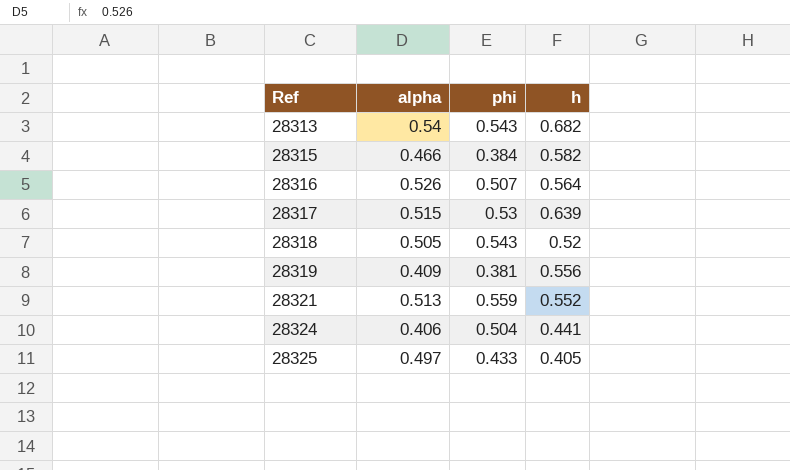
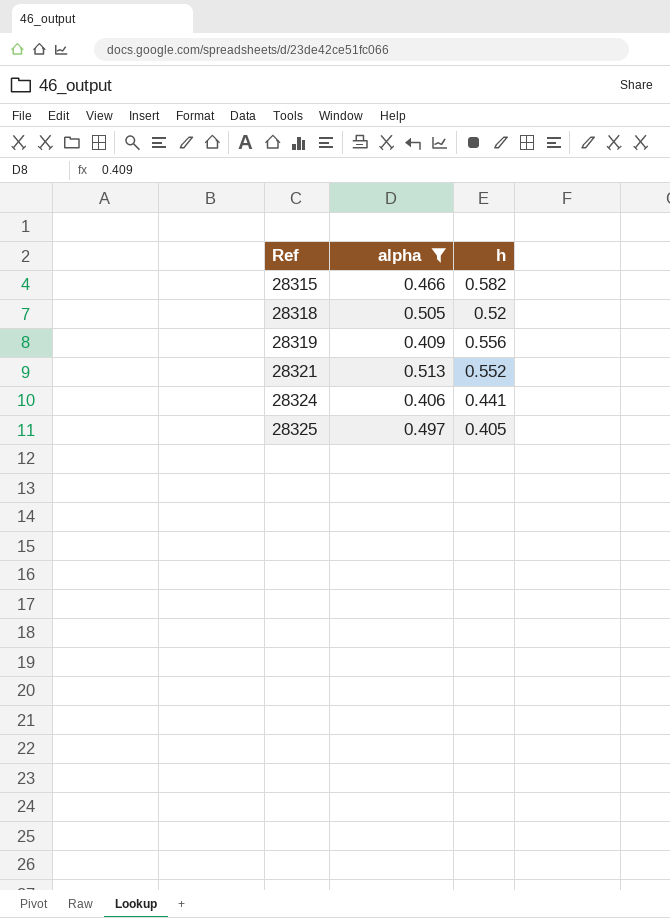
filter: none -> alpha <= 0.513
column phi | position: 3 -> none

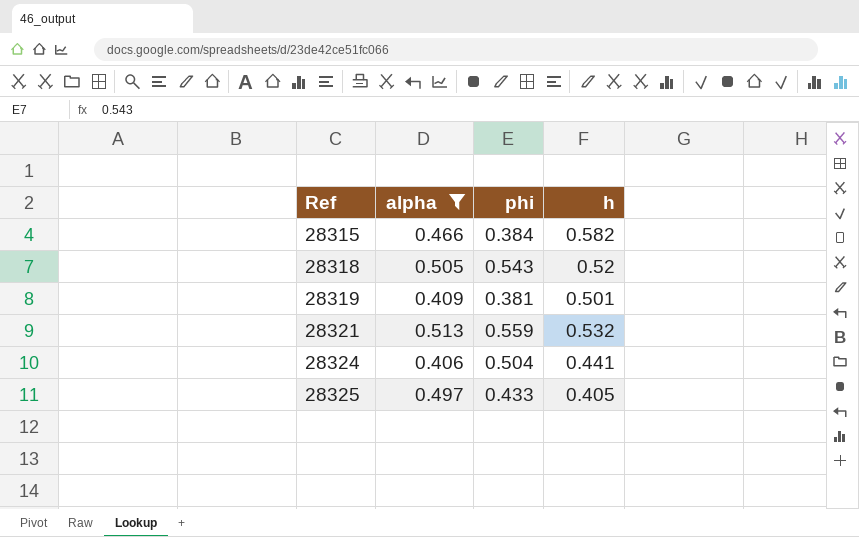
column phi | position: none -> 3
28319 | h: 0.556 -> 0.501
28321 | h: 0.552 -> 0.532

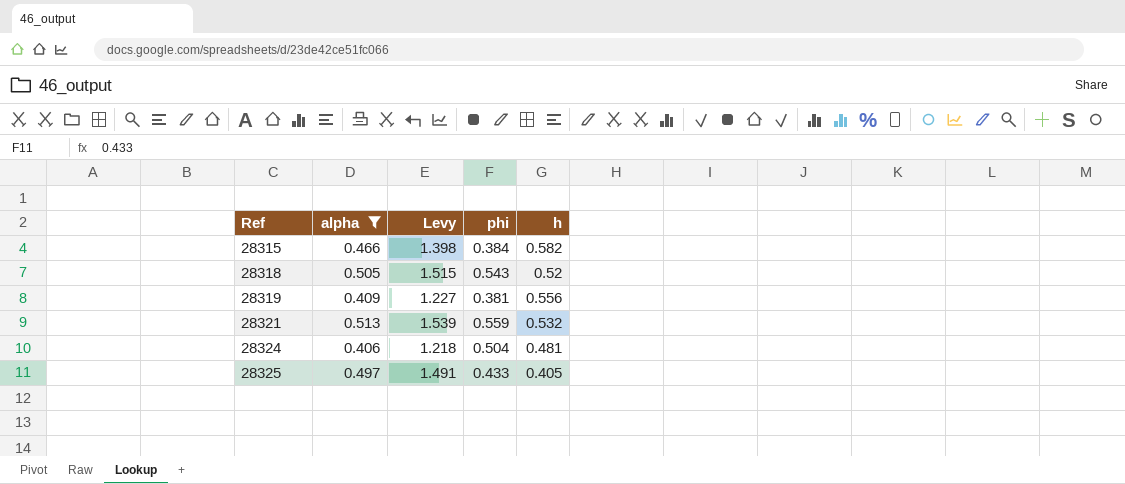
column Levy | formula: none -> [alpha] * 3
28319 | h: 0.501 -> 0.556
28324 | h: 0.441 -> 0.481

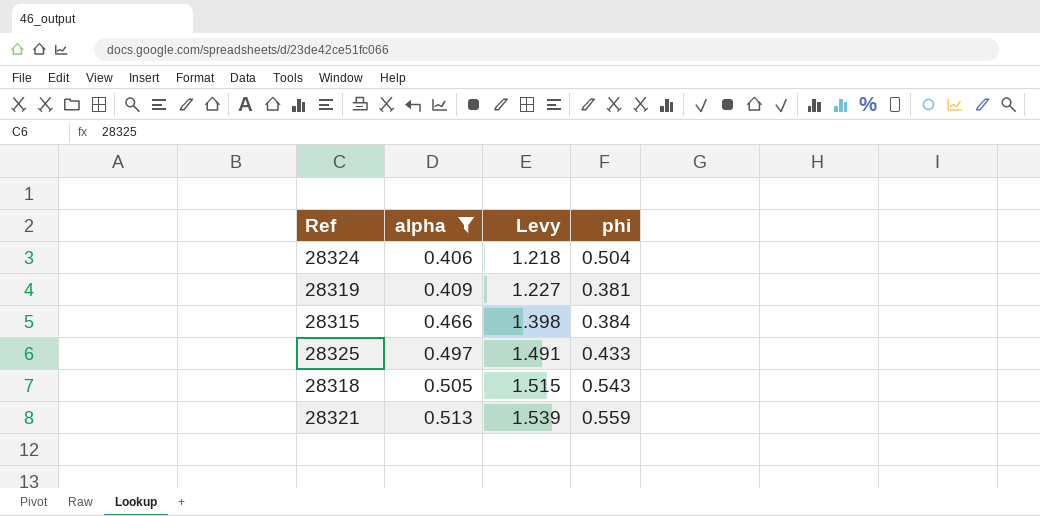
row order: Ref ascending -> alpha ascending
column h | position: 5 -> none

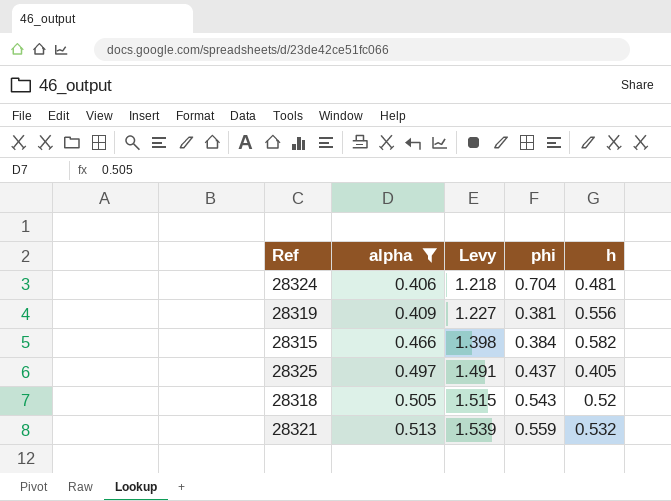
column h | position: none -> 5
28324 | phi: 0.504 -> 0.704
28325 | phi: 0.433 -> 0.437

